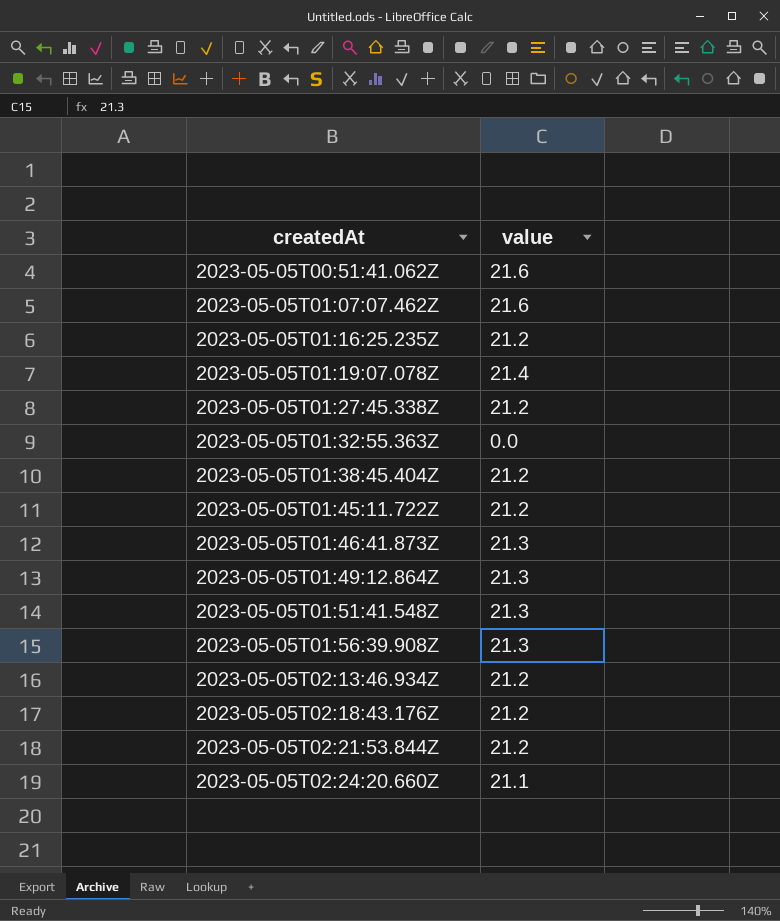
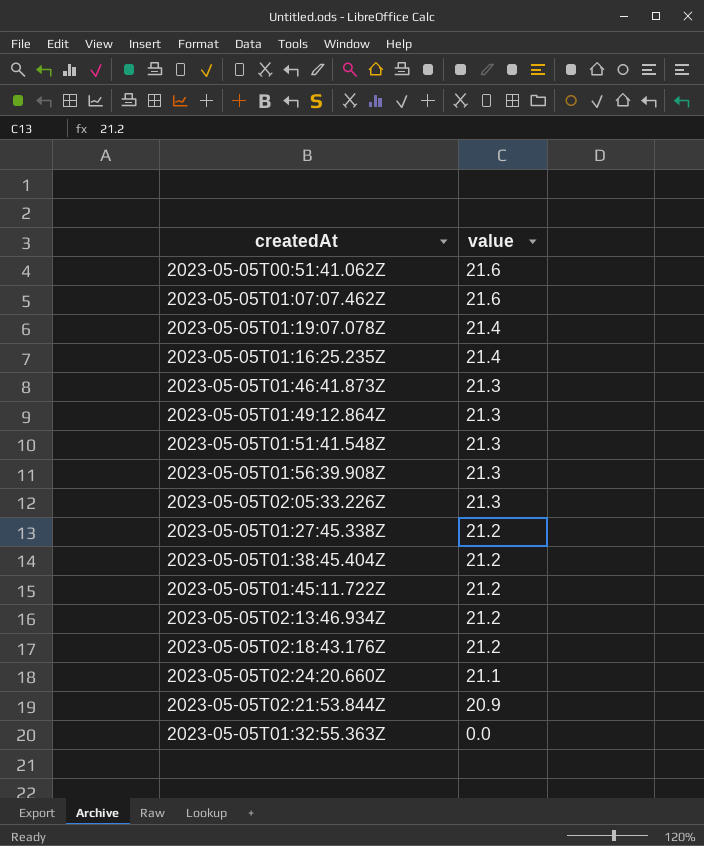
row order: createdAt ascending -> value descending
2023-05-05T01:16:25.235Z | value: 21.2 -> 21.4
row 2023-05-05T02:05:33.226Z: none -> 21.3
2023-05-05T02:21:53.844Z | value: 21.2 -> 20.9

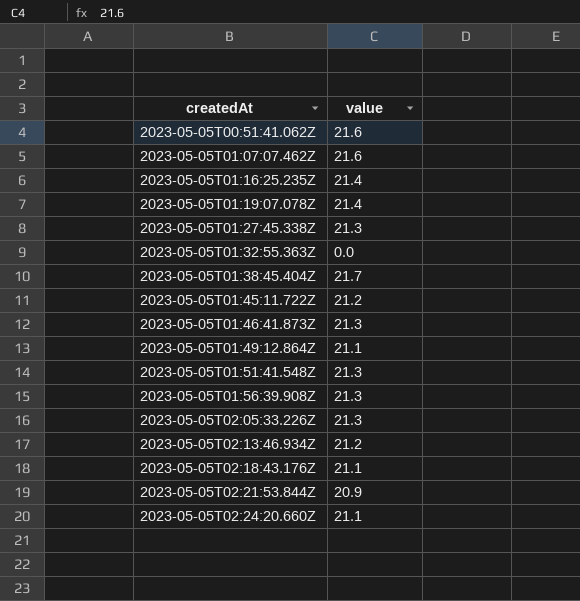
row order: value descending -> createdAt ascending
2023-05-05T01:27:45.338Z | value: 21.2 -> 21.3
2023-05-05T01:38:45.404Z | value: 21.2 -> 21.7
2023-05-05T01:49:12.864Z | value: 21.3 -> 21.1
2023-05-05T02:18:43.176Z | value: 21.2 -> 21.1

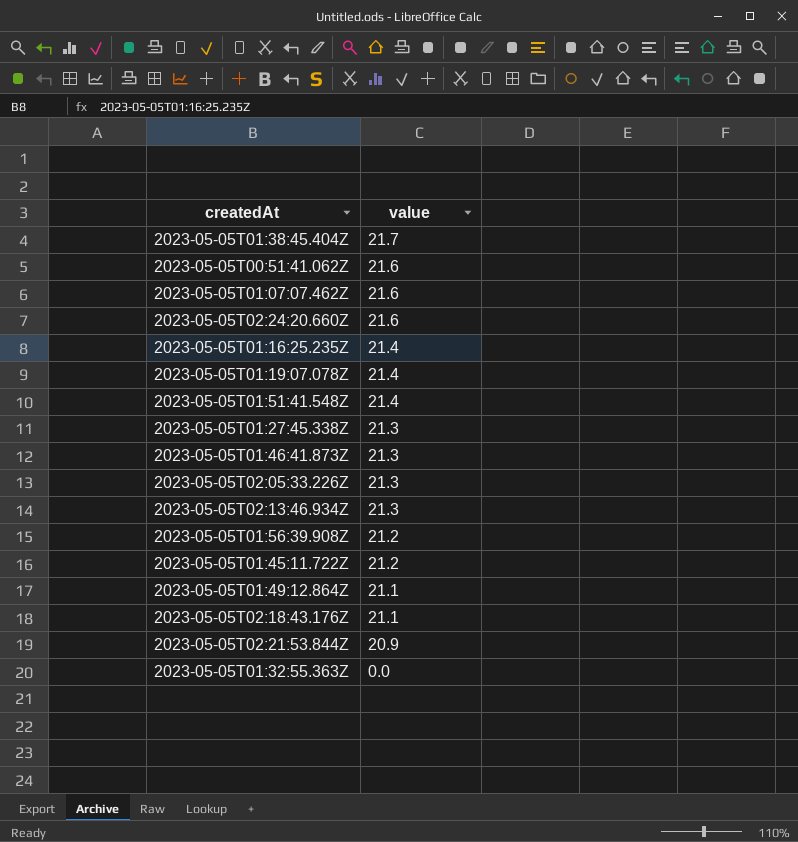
row order: createdAt ascending -> value descending
2023-05-05T02:24:20.660Z | value: 21.1 -> 21.6
2023-05-05T01:51:41.548Z | value: 21.3 -> 21.4
2023-05-05T02:13:46.934Z | value: 21.2 -> 21.3
2023-05-05T01:56:39.908Z | value: 21.3 -> 21.2

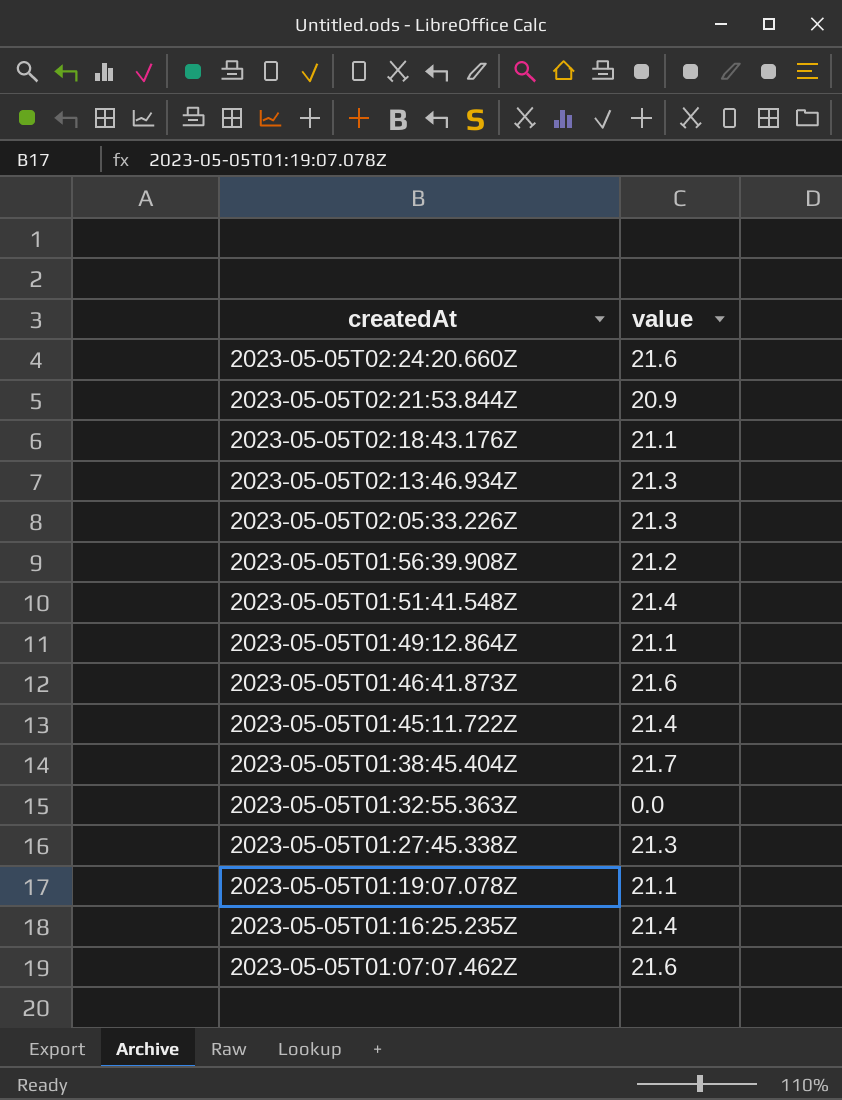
row order: value descending -> createdAt descending
row 2023-05-05T00:51:41.062Z: 21.6 -> none
2023-05-05T01:46:41.873Z | value: 21.3 -> 21.6
2023-05-05T01:45:11.722Z | value: 21.2 -> 21.4
2023-05-05T01:19:07.078Z | value: 21.4 -> 21.1

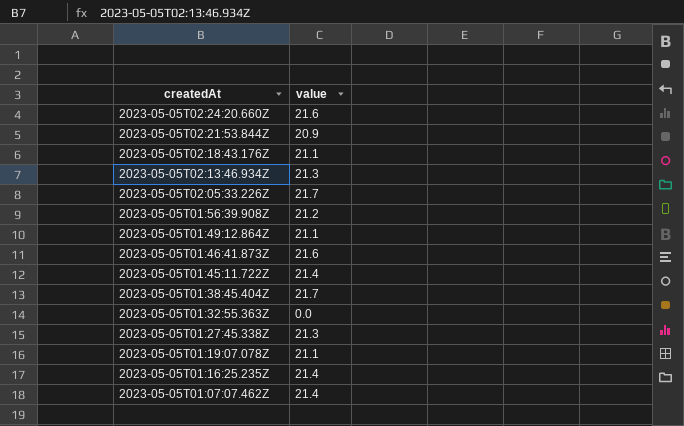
row 2023-05-05T01:51:41.548Z: 21.4 -> none
2023-05-05T02:05:33.226Z | value: 21.3 -> 21.7
2023-05-05T01:07:07.462Z | value: 21.6 -> 21.4

